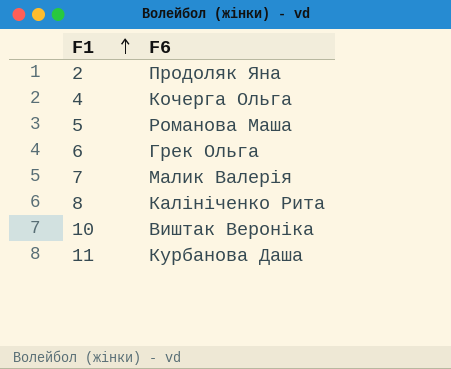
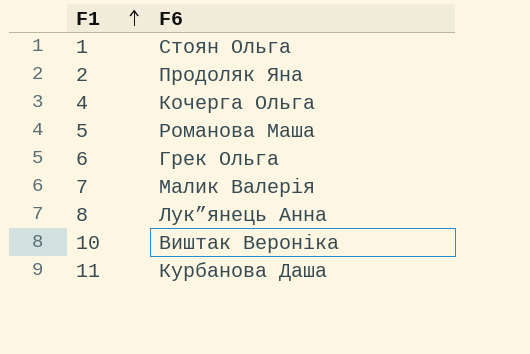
row 1: none -> Стоян Ольга
8 | F6: Калініченко Рита -> Лук”янець Анна

